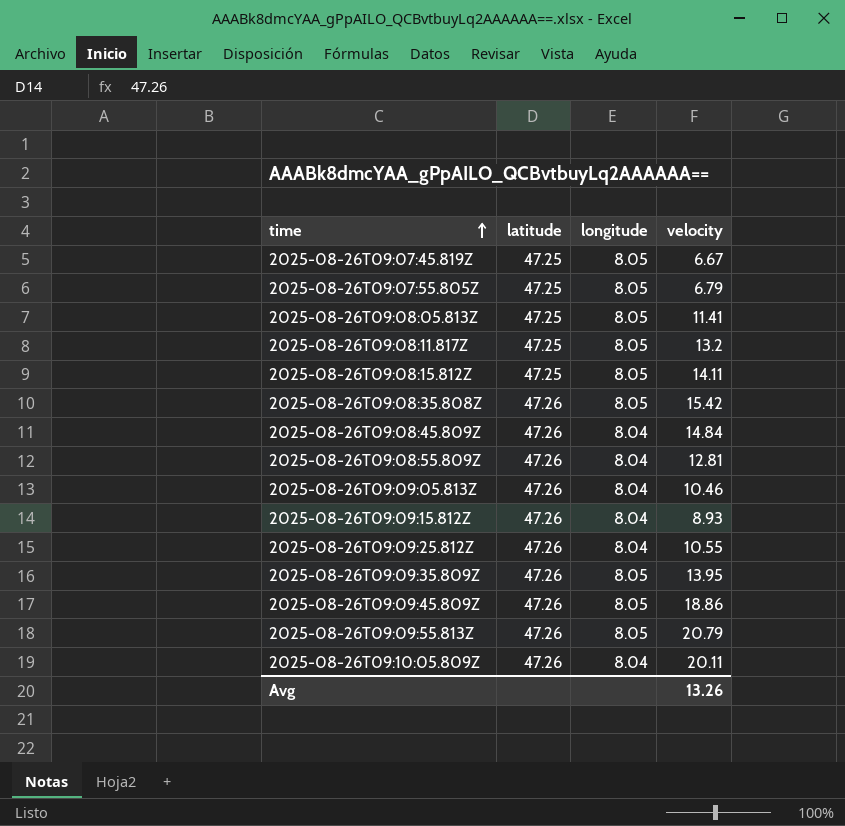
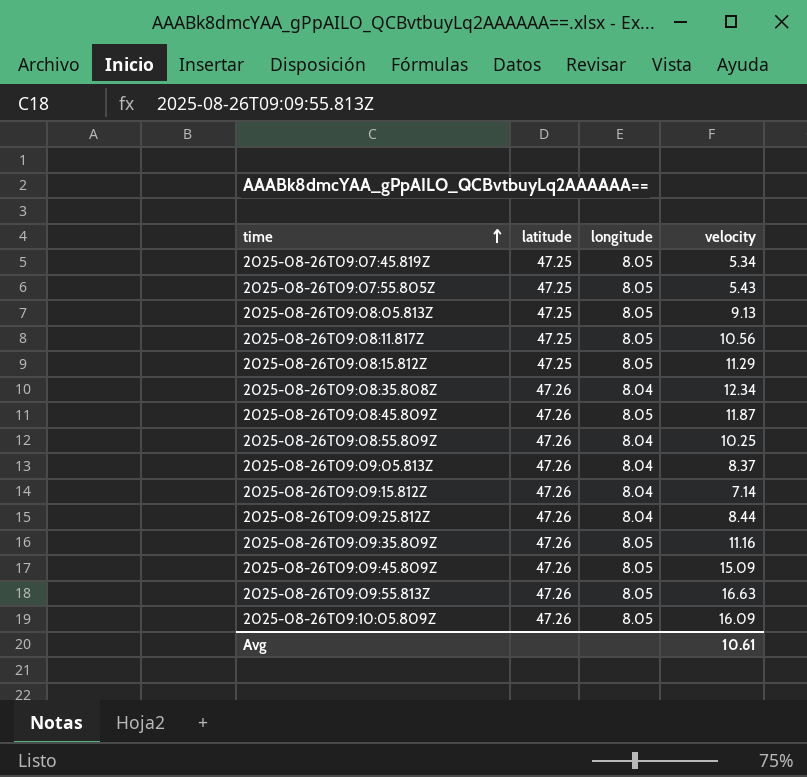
2025-08-26T09:07:45.819Z | velocity: 6.67 -> 5.34
2025-08-26T09:07:55.805Z | velocity: 6.79 -> 5.43
2025-08-26T09:08:05.813Z | velocity: 11.41 -> 9.13
2025-08-26T09:08:11.817Z | velocity: 13.2 -> 10.56
2025-08-26T09:08:15.812Z | velocity: 14.11 -> 11.29
2025-08-26T09:08:35.808Z | longitude: 8.05 -> 8.04
2025-08-26T09:08:35.808Z | velocity: 15.42 -> 12.34
2025-08-26T09:08:45.809Z | longitude: 8.04 -> 8.05
2025-08-26T09:08:45.809Z | velocity: 14.84 -> 11.87
2025-08-26T09:08:55.809Z | velocity: 12.81 -> 10.25
2025-08-26T09:09:05.813Z | velocity: 10.46 -> 8.37
2025-08-26T09:09:15.812Z | velocity: 8.93 -> 7.14
2025-08-26T09:09:25.812Z | velocity: 10.55 -> 8.44
2025-08-26T09:09:35.809Z | velocity: 13.95 -> 11.16
2025-08-26T09:09:45.809Z | velocity: 18.86 -> 15.09
2025-08-26T09:09:55.813Z | velocity: 20.79 -> 16.63
2025-08-26T09:10:05.809Z | longitude: 8.04 -> 8.05
2025-08-26T09:10:05.809Z | velocity: 20.11 -> 16.09
Avg | velocity: 13.26 -> 10.61

